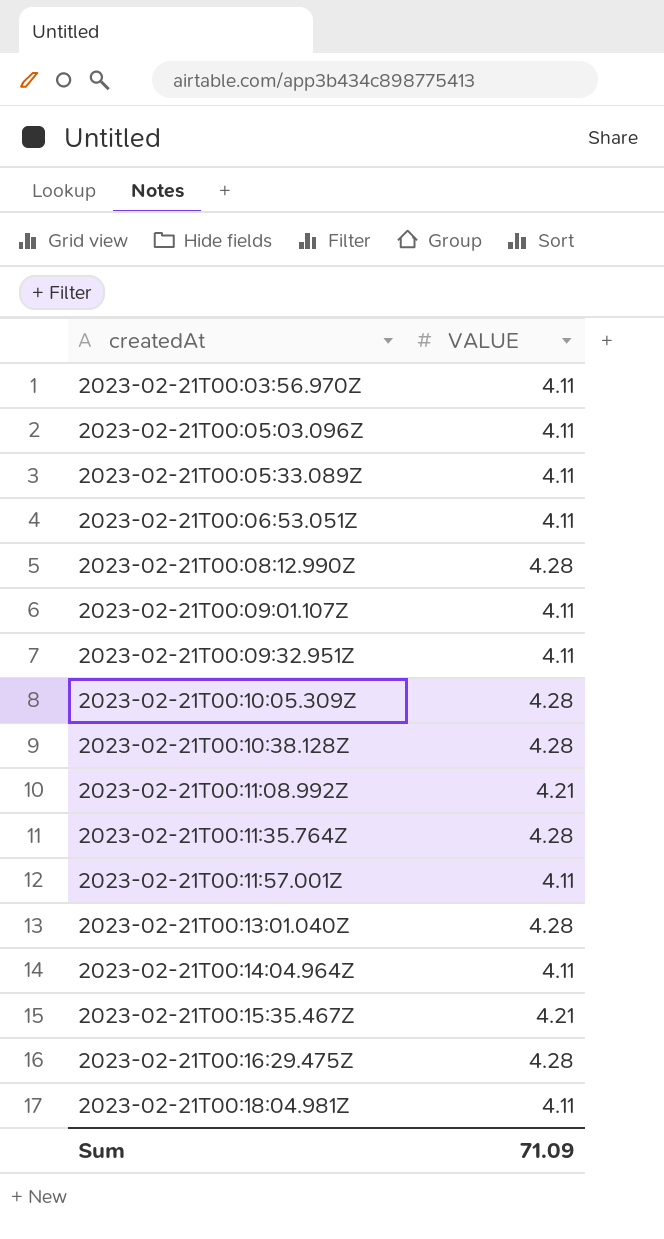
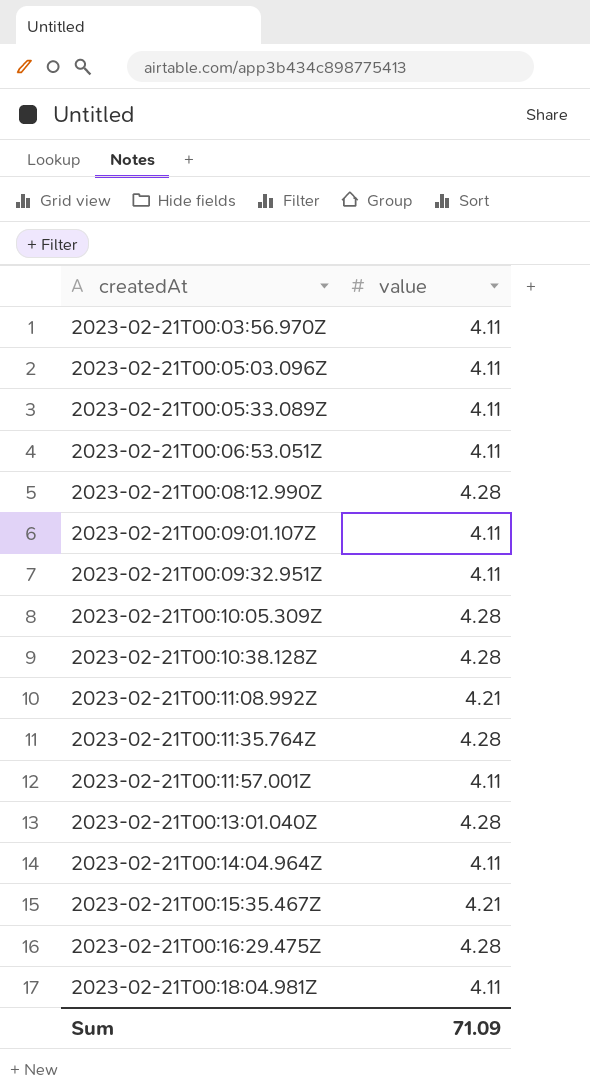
column name: VALUE -> value

